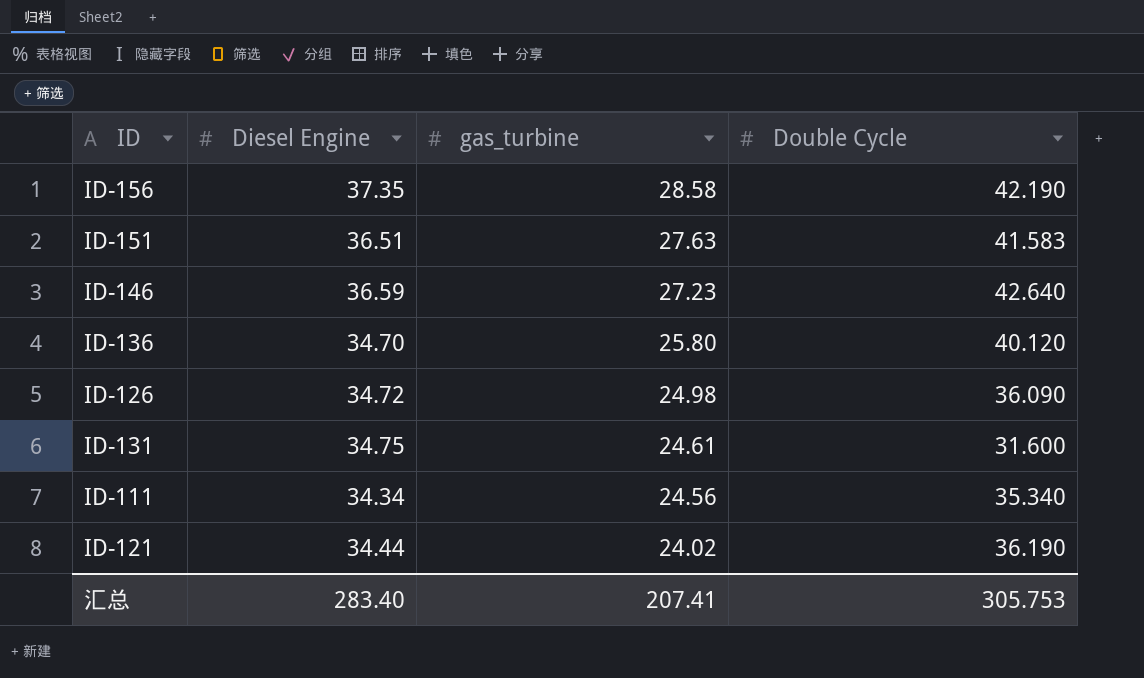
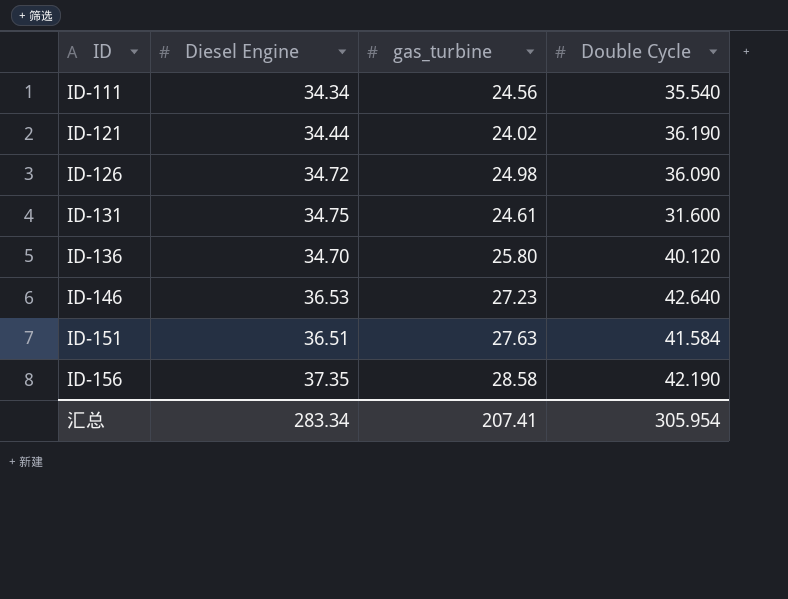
row order: gas_turbine descending -> ID ascending
ID-111 | Double Cycle: 35.340 -> 35.540
ID-146 | Diesel Engine: 36.59 -> 36.53
ID-151 | Double Cycle: 41.583 -> 41.584
汇总 | Diesel Engine: 283.40 -> 283.34
汇总 | Double Cycle: 305.753 -> 305.954

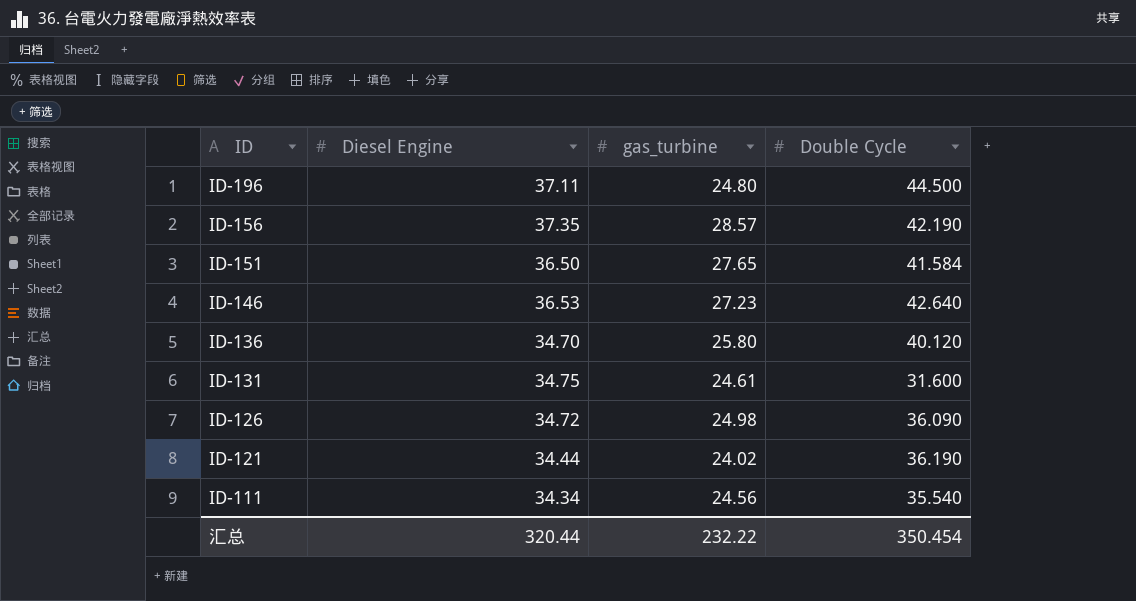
row order: ID ascending -> ID descending
row ID-196: none -> 37.11 | 24.80 | 44.500
ID-156 | gas_turbine: 28.58 -> 28.57
ID-151 | Diesel Engine: 36.51 -> 36.50
ID-151 | gas_turbine: 27.63 -> 27.65
汇总 | Diesel Engine: 283.34 -> 320.44
汇总 | gas_turbine: 207.41 -> 232.22
汇总 | Double Cycle: 305.954 -> 350.454

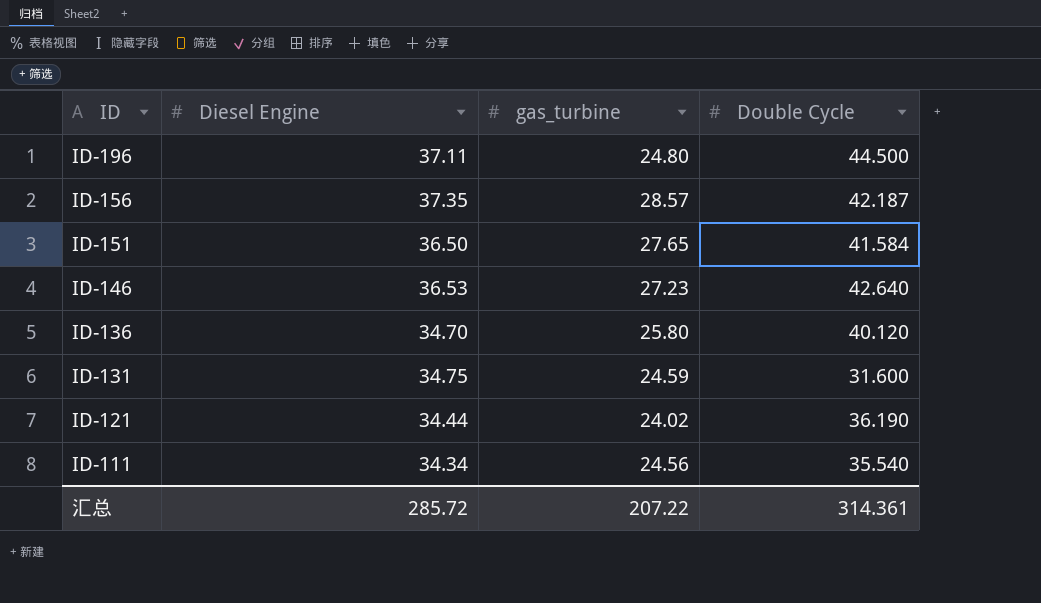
row ID-126: 34.72 | 24.98 | 36.090 -> none
ID-156 | Double Cycle: 42.190 -> 42.187
ID-131 | gas_turbine: 24.61 -> 24.59
汇总 | Diesel Engine: 320.44 -> 285.72
汇总 | gas_turbine: 232.22 -> 207.22
汇总 | Double Cycle: 350.454 -> 314.361

